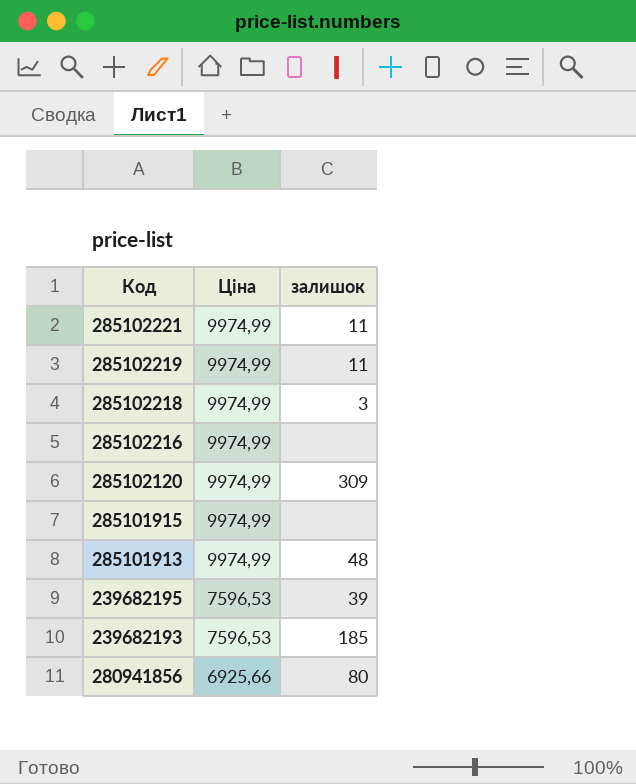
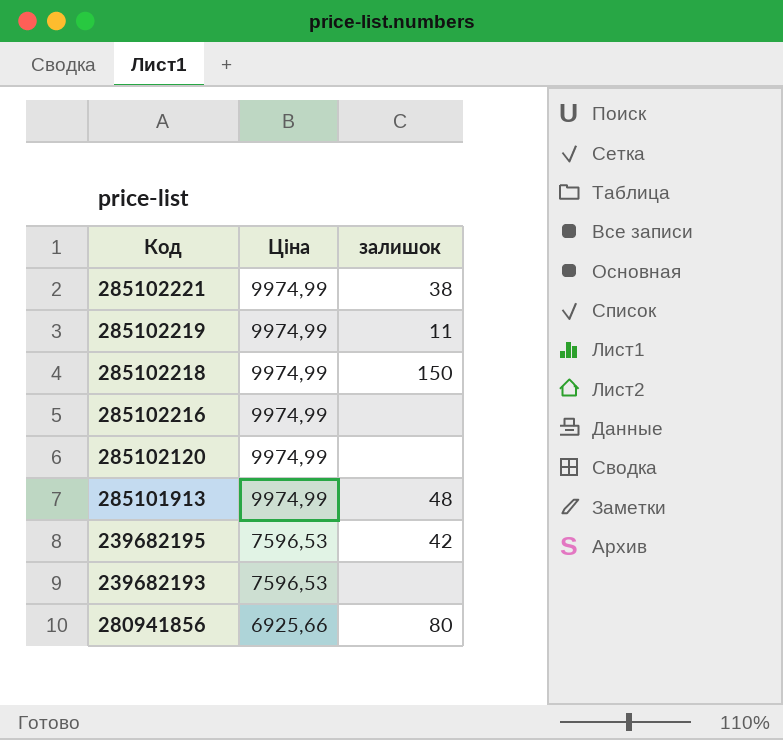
row 285101915: 9974,99 | none -> none
285102221 | залишок: 11 -> 38
285102218 | залишок: 3 -> 150
285102120 | залишок: 309 -> none
239682195 | залишок: 39 -> 42
239682193 | залишок: 185 -> none

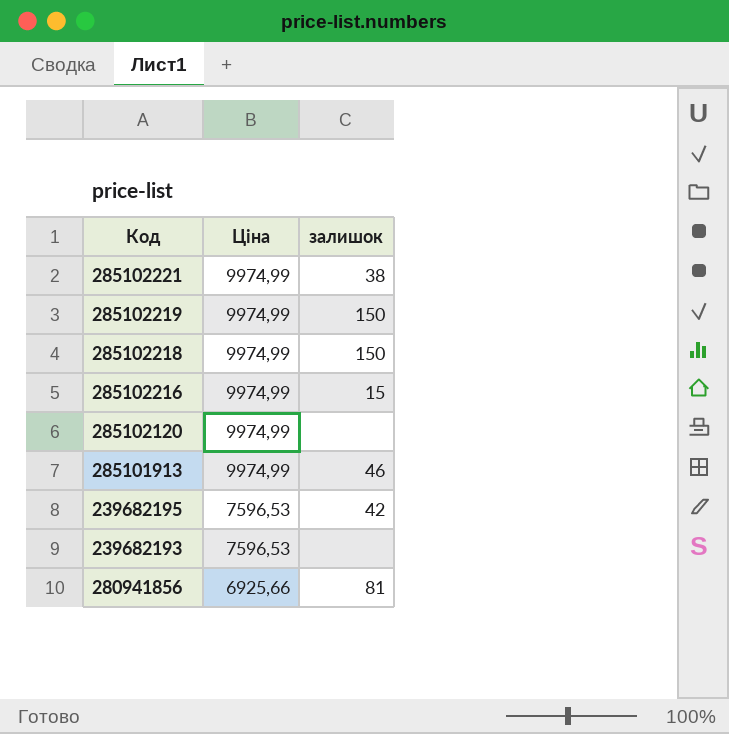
285102219 | залишок: 11 -> 150
285102216 | залишок: none -> 15
285101913 | залишок: 48 -> 46
280941856 | залишок: 80 -> 81

